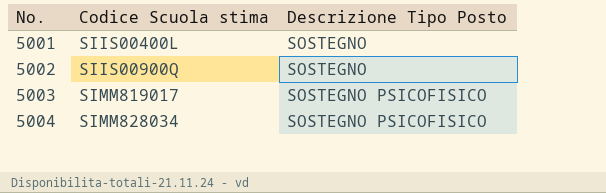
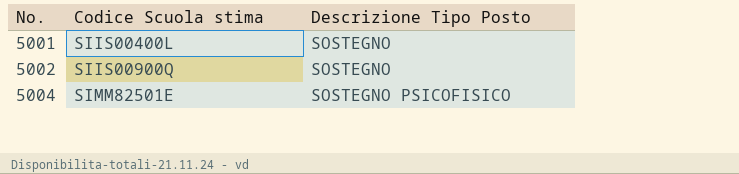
row 5003: SIMM819017 | SOSTEGNO PSICOFISICO -> none
5004 | Codice Scuola stima: SIMM828034 -> SIMM82501E

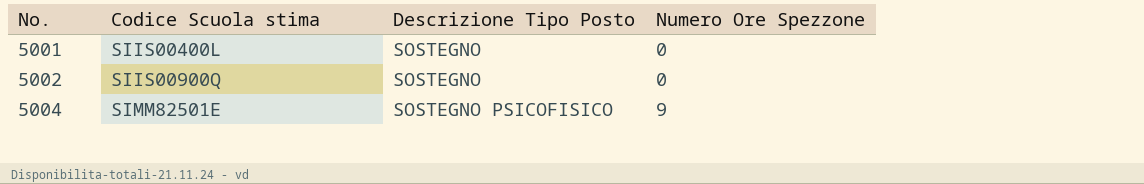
column Numero Ore Spezzone | position: none -> 4

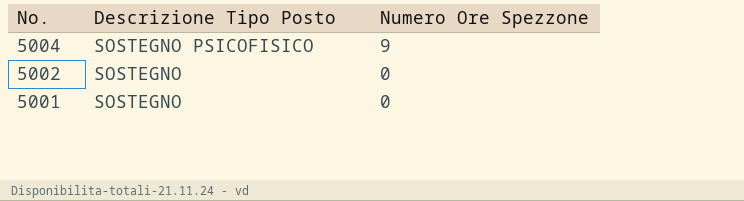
row order: No. ascending -> No. descending
column Codice Scuola stima | position: 2 -> none

